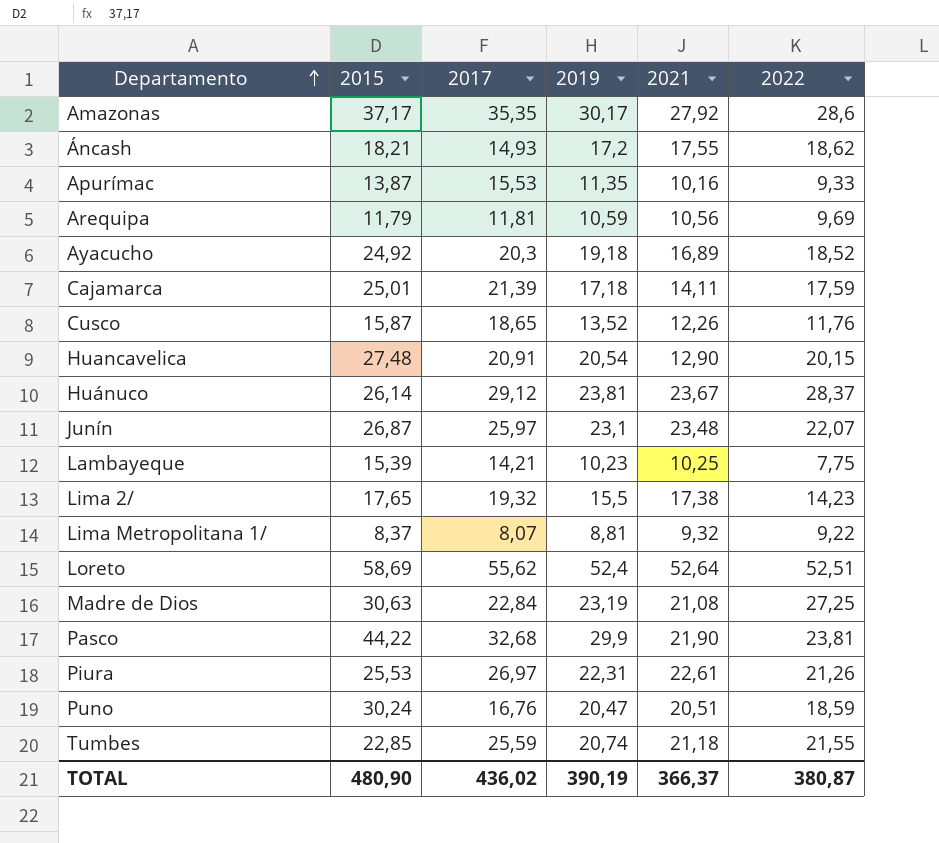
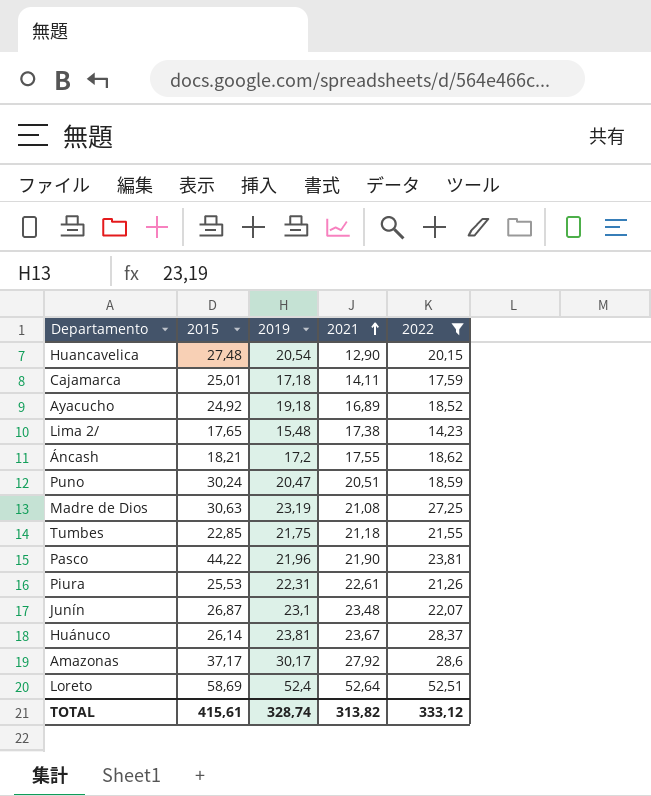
filter: none -> 2022 >= 14,23
row order: Departamento ascending -> 2021 ascending
column 2017 | position: 3 -> none
Lima 2/ | 2019: 15,5 -> 15,48
Tumbes | 2019: 20,74 -> 21,75
Pasco | 2019: 29,9 -> 21,96
TOTAL | 2015: 480,90 -> 415,61
TOTAL | 2019: 390,19 -> 328,74
TOTAL | 2021: 366,37 -> 313,82
TOTAL | 2022: 380,87 -> 333,12

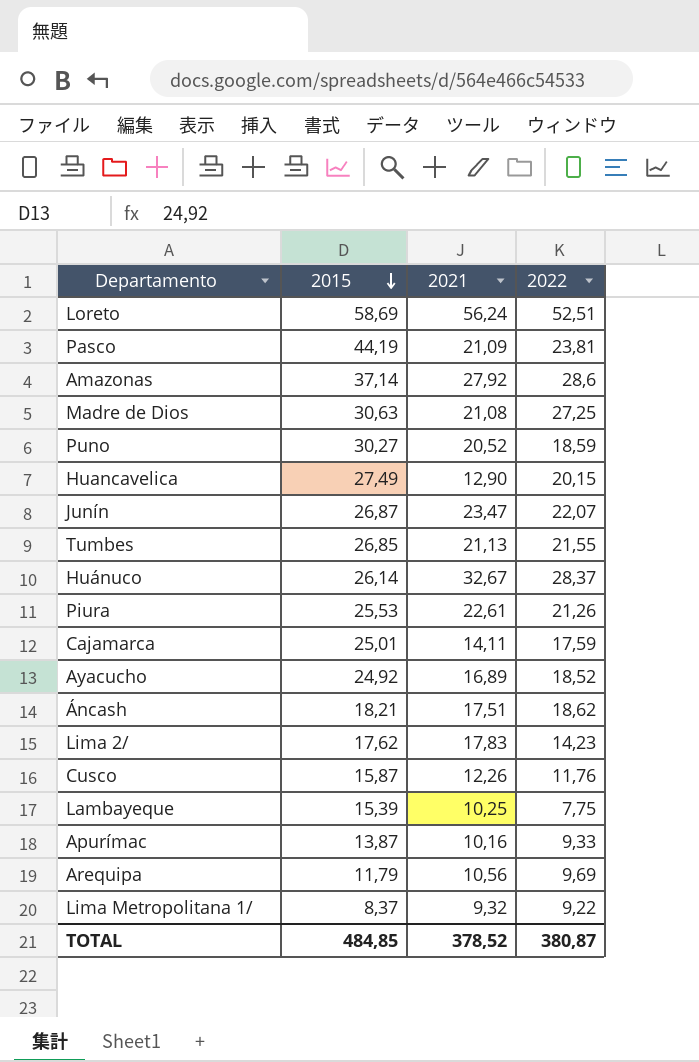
filter: 2022 >= 14,23 -> none
row order: 2021 ascending -> 2015 descending
column 2019 | position: 3 -> none
Loreto | 2021: 52,64 -> 56,24
Pasco | 2015: 44,22 -> 44,19
Pasco | 2021: 21,90 -> 21,09
Amazonas | 2015: 37,17 -> 37,14
Puno | 2015: 30,24 -> 30,27
Puno | 2021: 20,51 -> 20,52
Huancavelica | 2015: 27,48 -> 27,49
Junín | 2021: 23,48 -> 23,47
Tumbes | 2015: 22,85 -> 26,85
Tumbes | 2021: 21,18 -> 21,13
Huánuco | 2021: 23,67 -> 32,67
Áncash | 2021: 17,55 -> 17,51
Lima 2/ | 2015: 17,65 -> 17,62
Lima 2/ | 2021: 17,38 -> 17,83
TOTAL | 2015: 415,61 -> 484,85
TOTAL | 2021: 313,82 -> 378,52
TOTAL | 2022: 333,12 -> 380,87

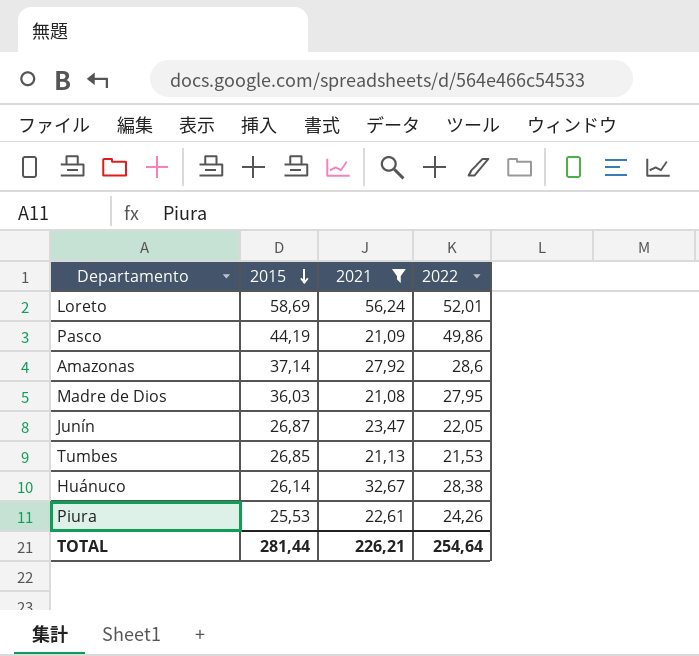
filter: none -> 2021 >= 21,08
Loreto | 2022: 52,51 -> 52,01
Pasco | 2022: 23,81 -> 49,86
Madre de Dios | 2015: 30,63 -> 36,03
Madre de Dios | 2022: 27,25 -> 27,95
Junín | 2022: 22,07 -> 22,05
Tumbes | 2022: 21,55 -> 21,53
Huánuco | 2022: 28,37 -> 28,38
Piura | 2022: 21,26 -> 24,26
TOTAL | 2015: 484,85 -> 281,44
TOTAL | 2021: 378,52 -> 226,21
TOTAL | 2022: 380,87 -> 254,64

